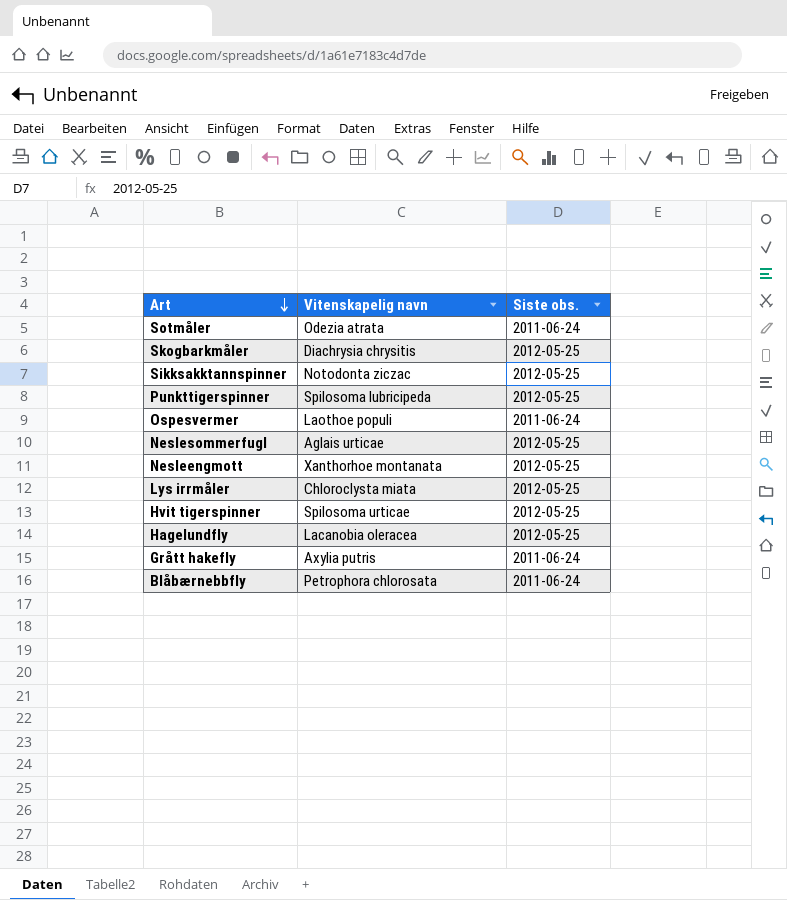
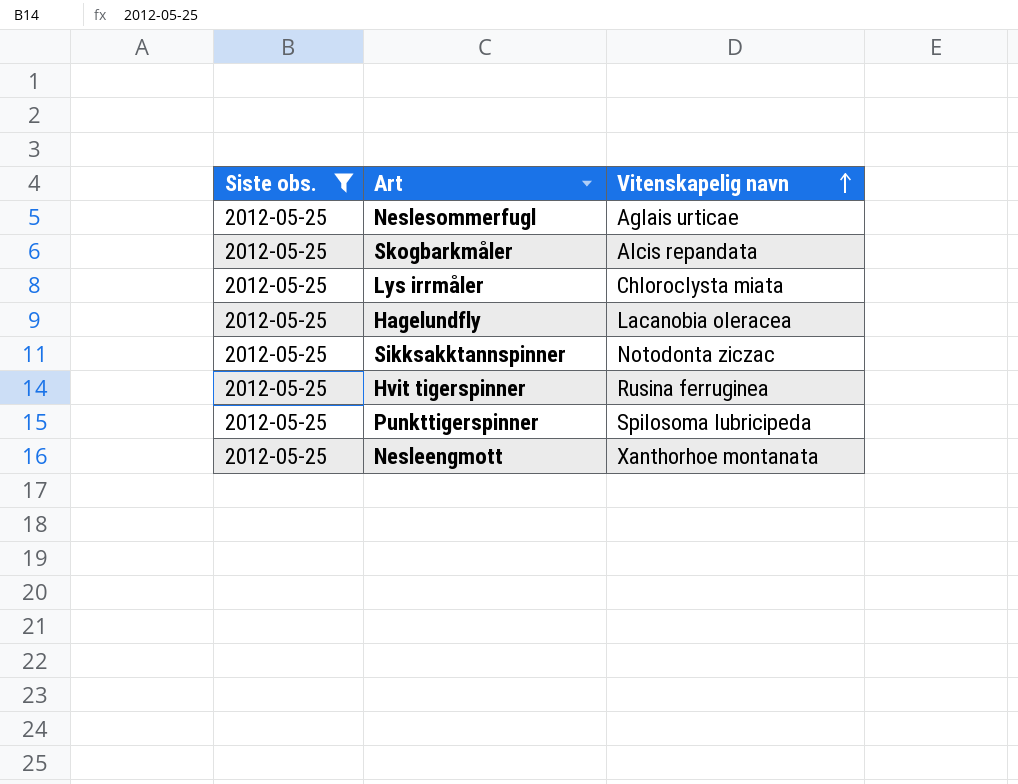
filter: none -> Siste obs. = 2012-05-25
row order: Art descending -> Vitenskapelig navn ascending
column Siste obs. | position: 3 -> 1
Skogbarkmåler | Vitenskapelig navn: Diachrysia chrysitis -> Alcis repandata
Hvit tigerspinner | Vitenskapelig navn: Spilosoma urticae -> Rusina ferruginea

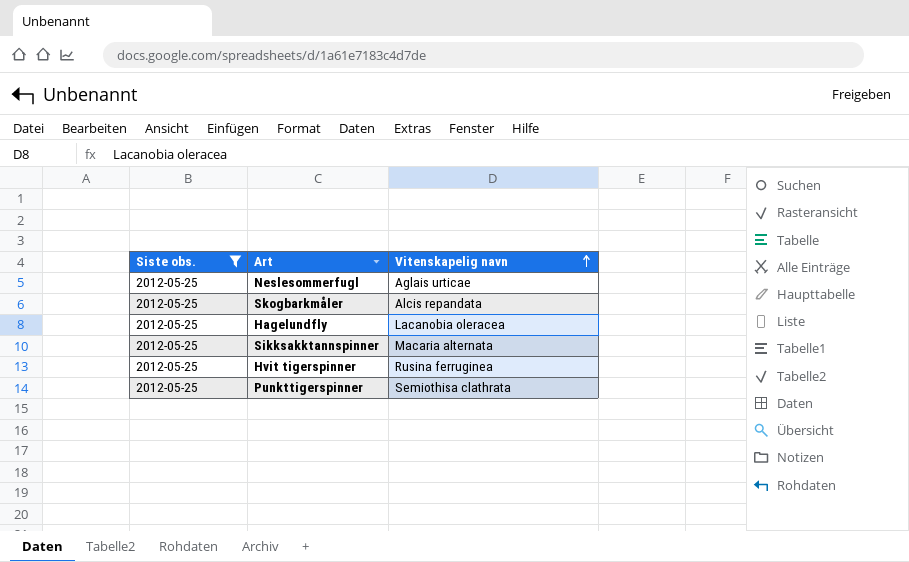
row Lys irrmåler: 2012-05-25 | Chloroclysta miata -> none
row Nesleengmott: 2012-05-25 | Xanthorhoe montanata -> none
Sikksakktannspinner | Vitenskapelig navn: Notodonta ziczac -> Macaria alternata
Punkttigerspinner | Vitenskapelig navn: Spilosoma lubricipeda -> Semiothisa clathrata

